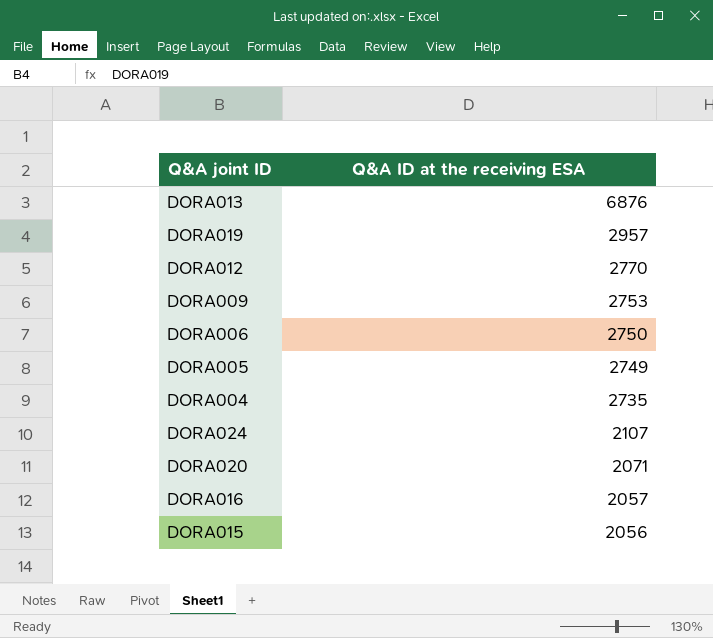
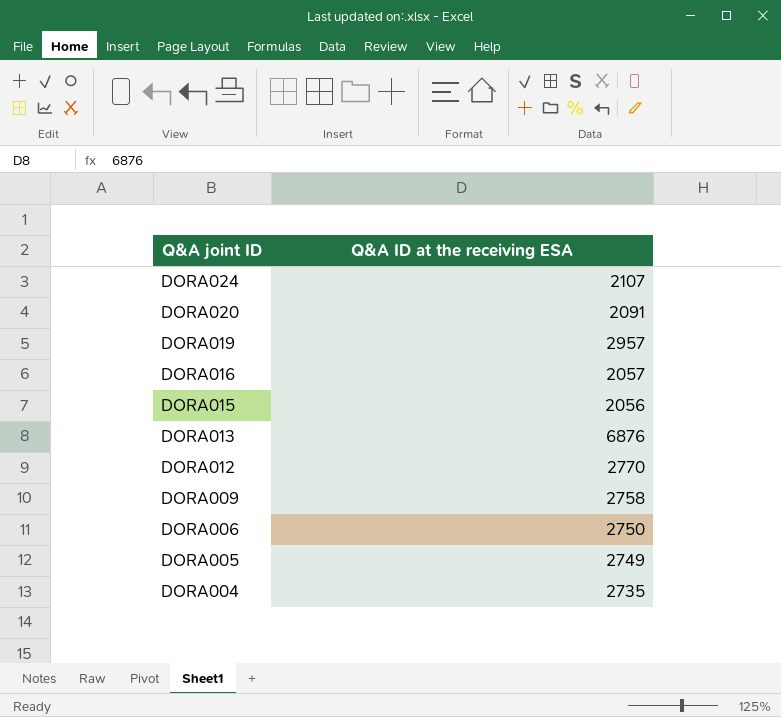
row order: Q&A ID at the receiving ESA descending -> Q&A joint ID descending
DORA020 | Q&A ID at the receiving ESA: 2071 -> 2091
DORA009 | Q&A ID at the receiving ESA: 2753 -> 2758

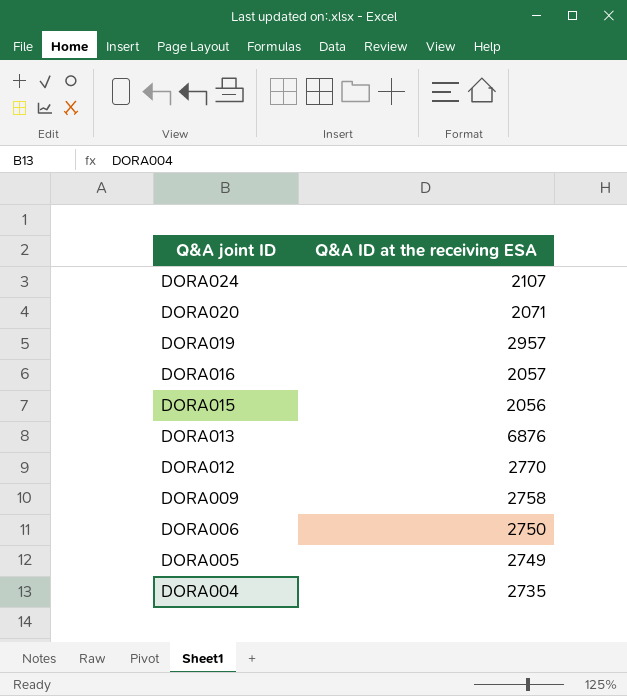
DORA020 | Q&A ID at the receiving ESA: 2091 -> 2071

